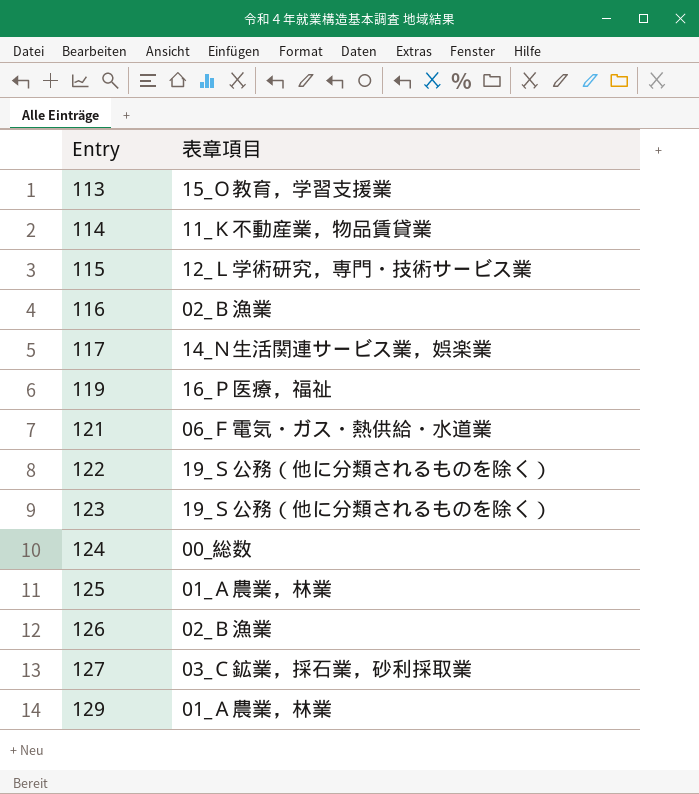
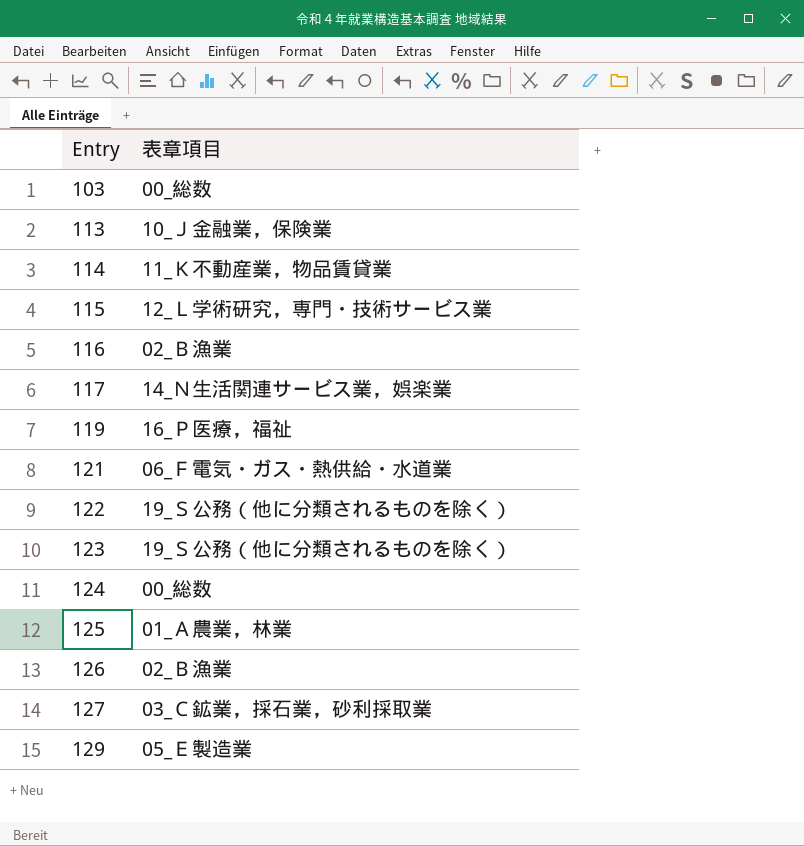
row 103: none -> 00_総数
113 | 表章項目: 15_Ｏ教育，学習支援業 -> 10_Ｊ金融業，保険業
129 | 表章項目: 01_Ａ農業，林業 -> 05_Ｅ製造業

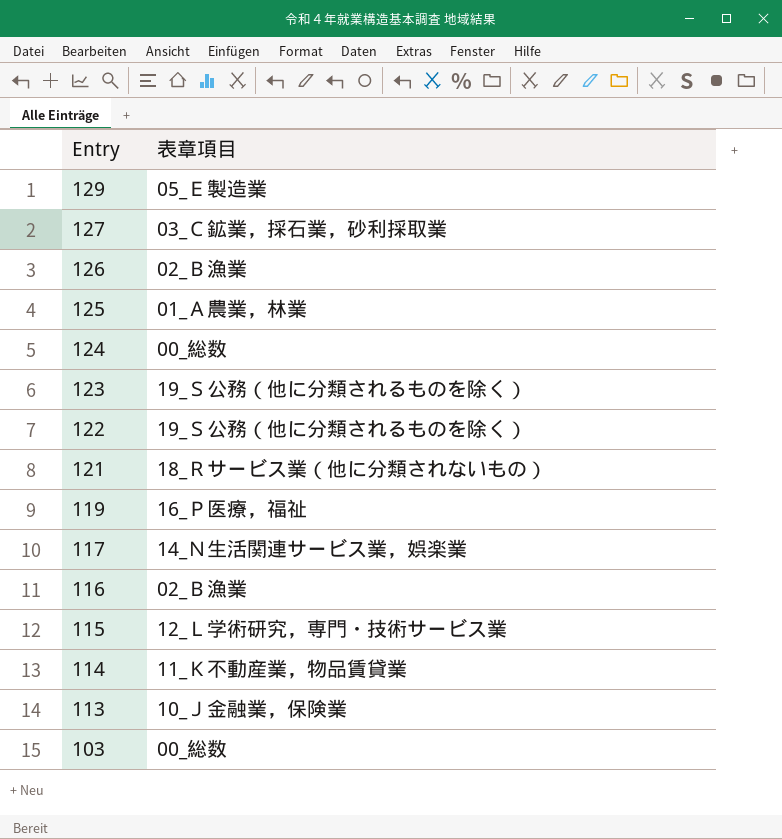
row order: Entry ascending -> Entry descending
121 | 表章項目: 06_Ｆ電気・ガス・熱供給・水道業 -> 18_Ｒサービス業（他に分類されないもの）

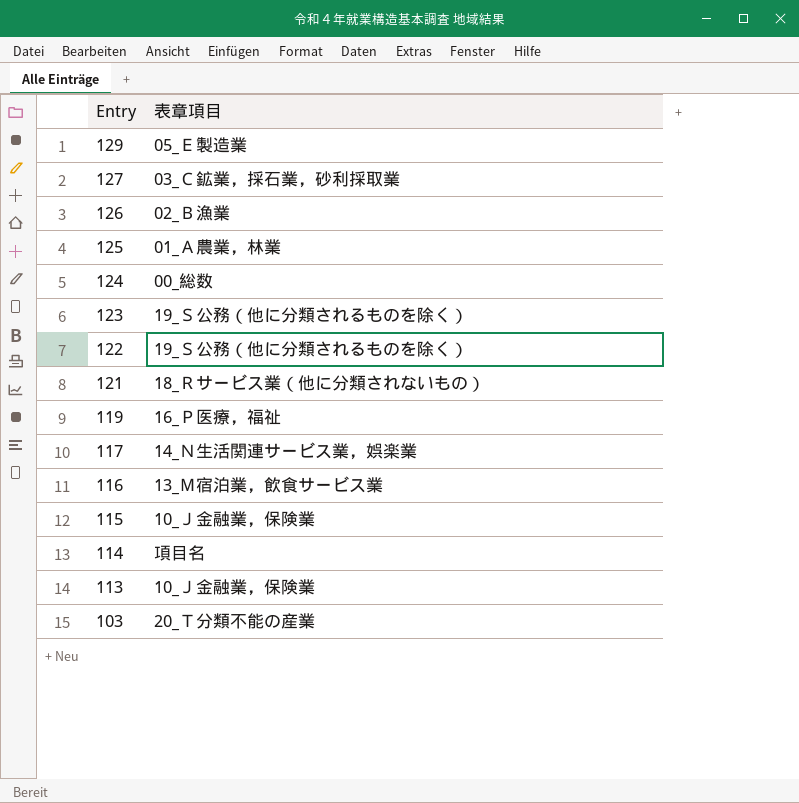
116 | 表章項目: 02_Ｂ漁業 -> 13_Ｍ宿泊業，飲食サービス業
115 | 表章項目: 12_Ｌ学術研究，専門・技術サービス業 -> 10_Ｊ金融業，保険業
114 | 表章項目: 11_Ｋ不動産業，物品賃貸業 -> 項目名
103 | 表章項目: 00_総数 -> 20_Ｔ分類不能の産業

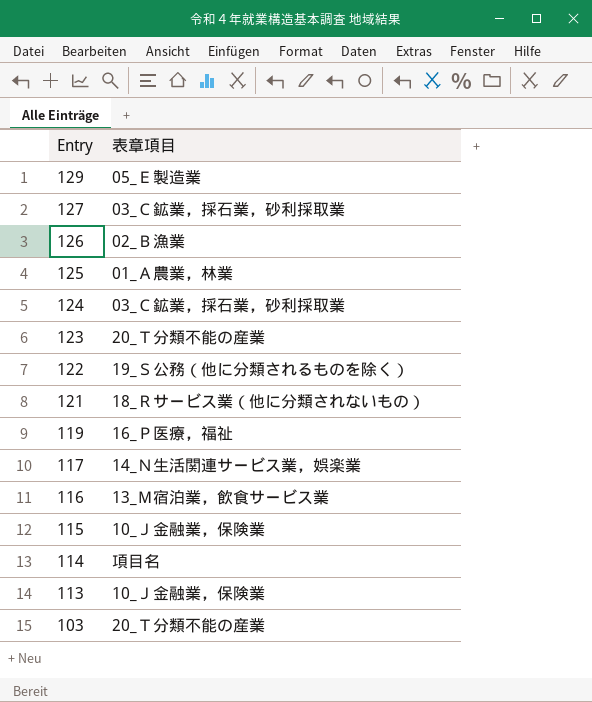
124 | 表章項目: 00_総数 -> 03_Ｃ鉱業，採石業，砂利採取業
123 | 表章項目: 19_Ｓ公務（他に分類されるものを除く） -> 20_Ｔ分類不能の産業

